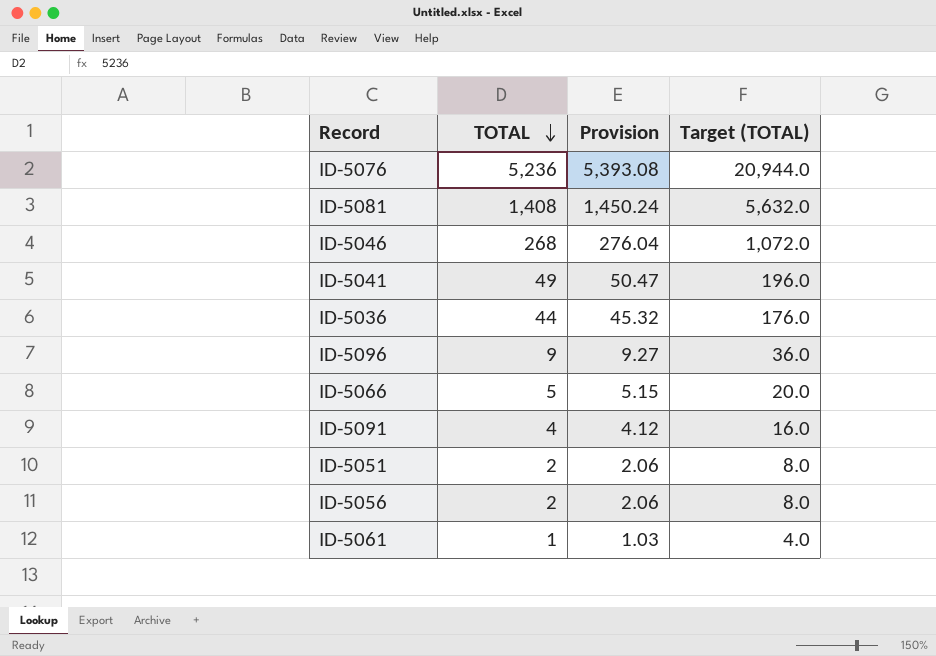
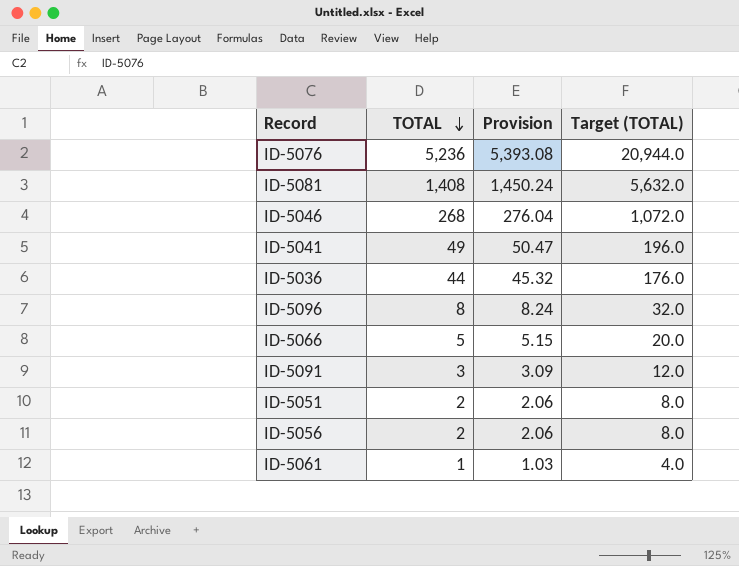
ID-5096 | TOTAL: 9 -> 8
ID-5096 | Provision: 9.27 -> 8.24
ID-5096 | Target (TOTAL): 36.0 -> 32.0
ID-5091 | TOTAL: 4 -> 3
ID-5091 | Provision: 4.12 -> 3.09
ID-5091 | Target (TOTAL): 16.0 -> 12.0

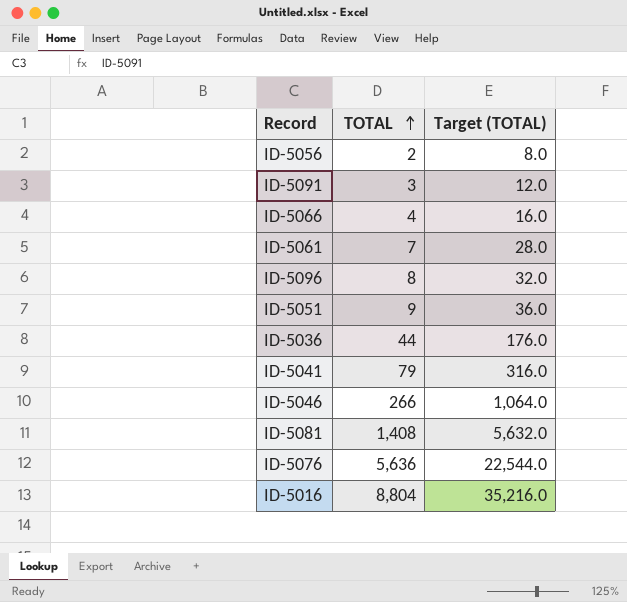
row order: TOTAL descending -> TOTAL ascending
column Provision | formula: [TOTAL] * 1.03 -> none
ID-5066 | TOTAL: 5 -> 4
ID-5066 | Target (TOTAL): 20.0 -> 16.0
ID-5061 | TOTAL: 1 -> 7
ID-5061 | Target (TOTAL): 4.0 -> 28.0
ID-5051 | TOTAL: 2 -> 9
ID-5051 | Target (TOTAL): 8.0 -> 36.0
ID-5041 | TOTAL: 49 -> 79
ID-5041 | Target (TOTAL): 196.0 -> 316.0
ID-5046 | TOTAL: 268 -> 266
ID-5046 | Target (TOTAL): 1,072.0 -> 1,064.0
ID-5076 | TOTAL: 5,236 -> 5,636
ID-5076 | Target (TOTAL): 20,944.0 -> 22,544.0
row ID-5016: none -> 8,804 | 35,216.0

